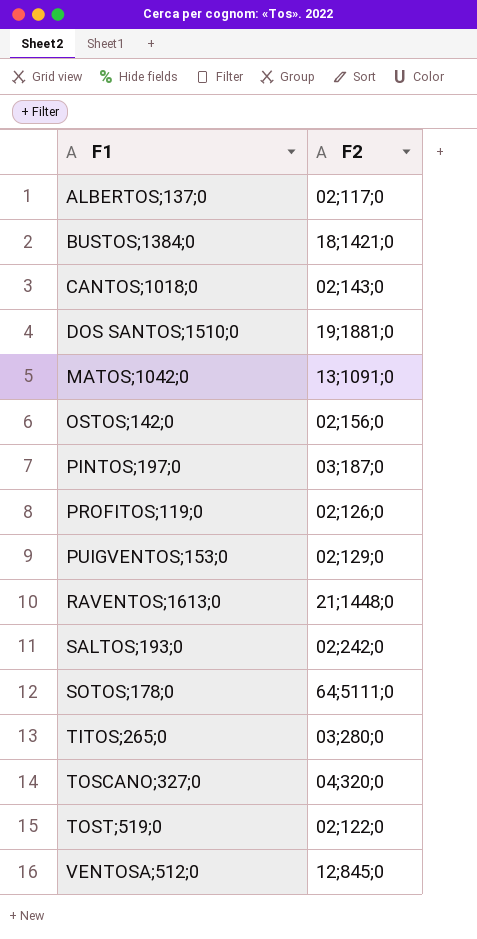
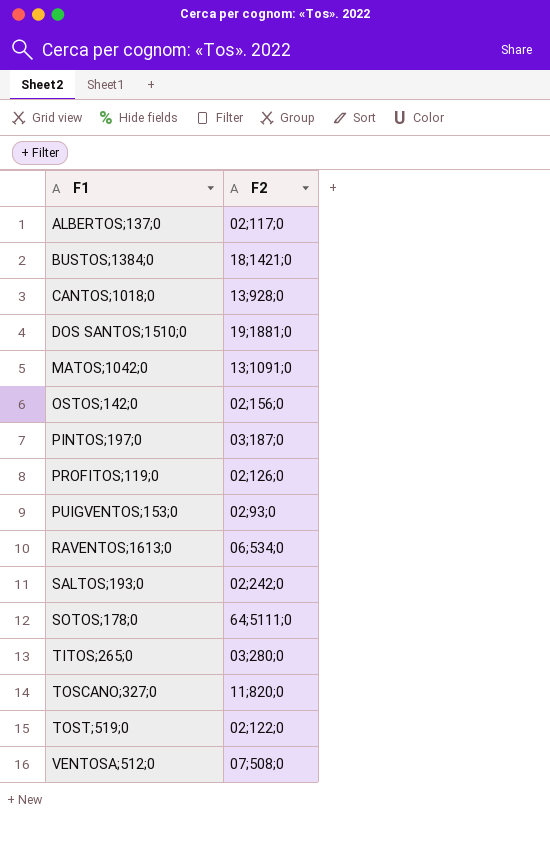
CANTOS;1018;0 | F2: 02;143;0 -> 13;928;0
PUIGVENTOS;153;0 | F2: 02;129;0 -> 02;93;0
RAVENTOS;1613;0 | F2: 21;1448;0 -> 06;534;0
TOSCANO;327;0 | F2: 04;320;0 -> 11;820;0
VENTOSA;512;0 | F2: 12;845;0 -> 07;508;0

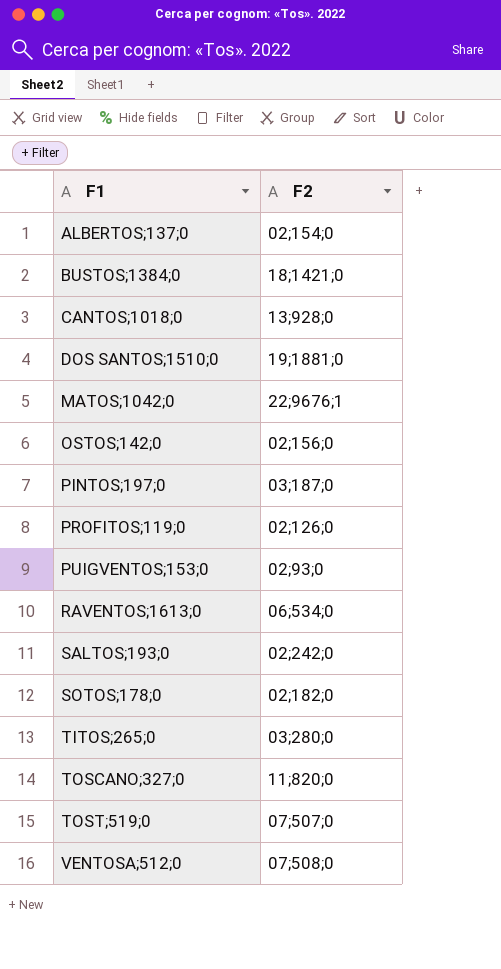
ALBERTOS;137;0 | F2: 02;117;0 -> 02;154;0
MATOS;1042;0 | F2: 13;1091;0 -> 22;9676;1
SOTOS;178;0 | F2: 64;5111;0 -> 02;182;0
TOST;519;0 | F2: 02;122;0 -> 07;507;0

